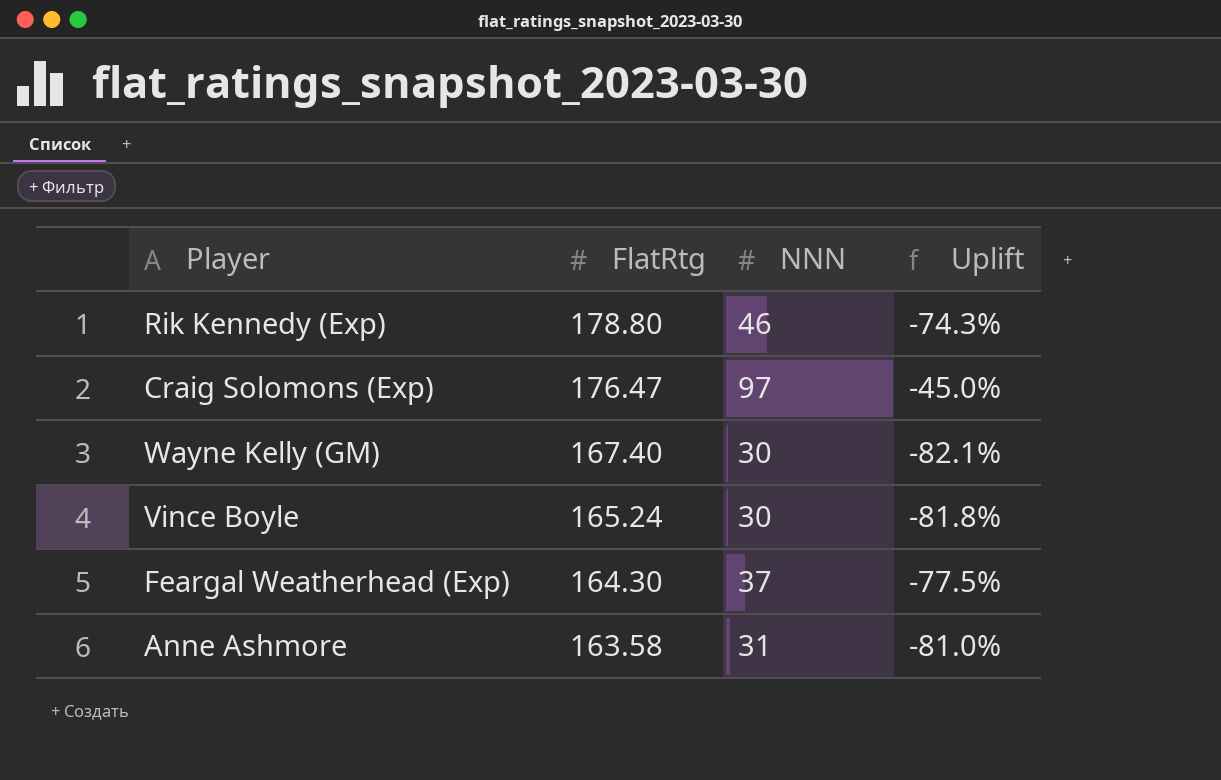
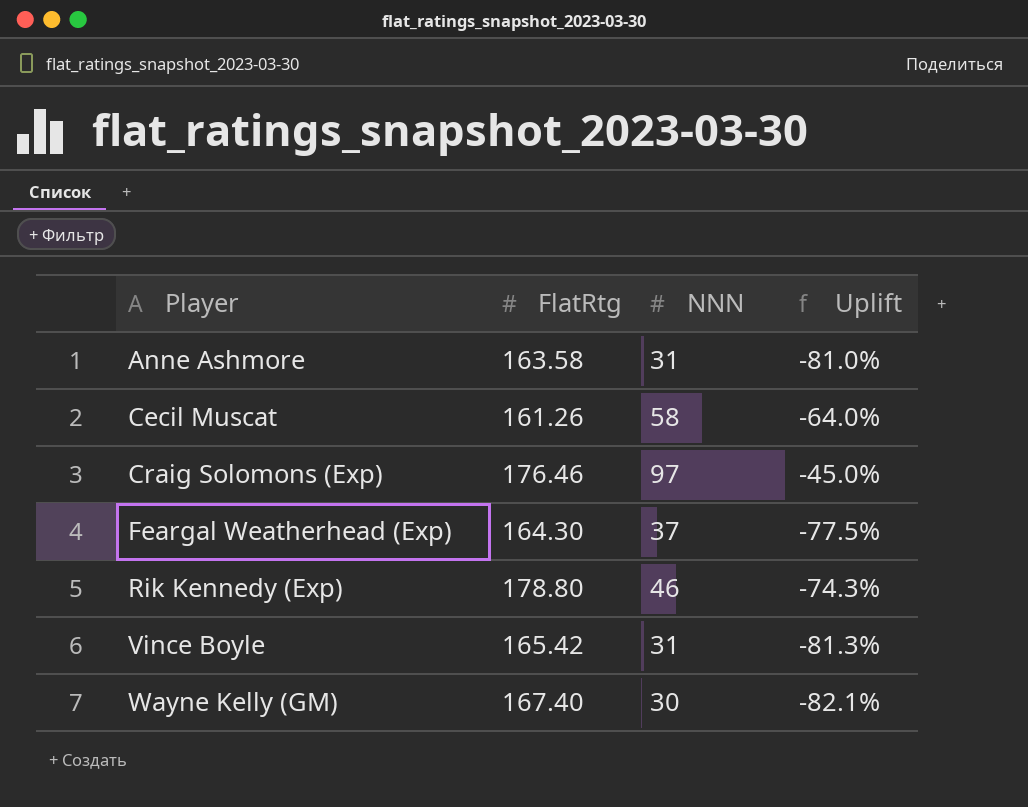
row order: FlatRtg descending -> Player ascending
row Cecil Muscat: none -> 161.26 | 58 | -64.0%
Craig Solomons (Exp) | FlatRtg: 176.47 -> 176.46
Vince Boyle | FlatRtg: 165.24 -> 165.42
Vince Boyle | NNN: 30 -> 31
Vince Boyle | Uplift: -81.8% -> -81.3%

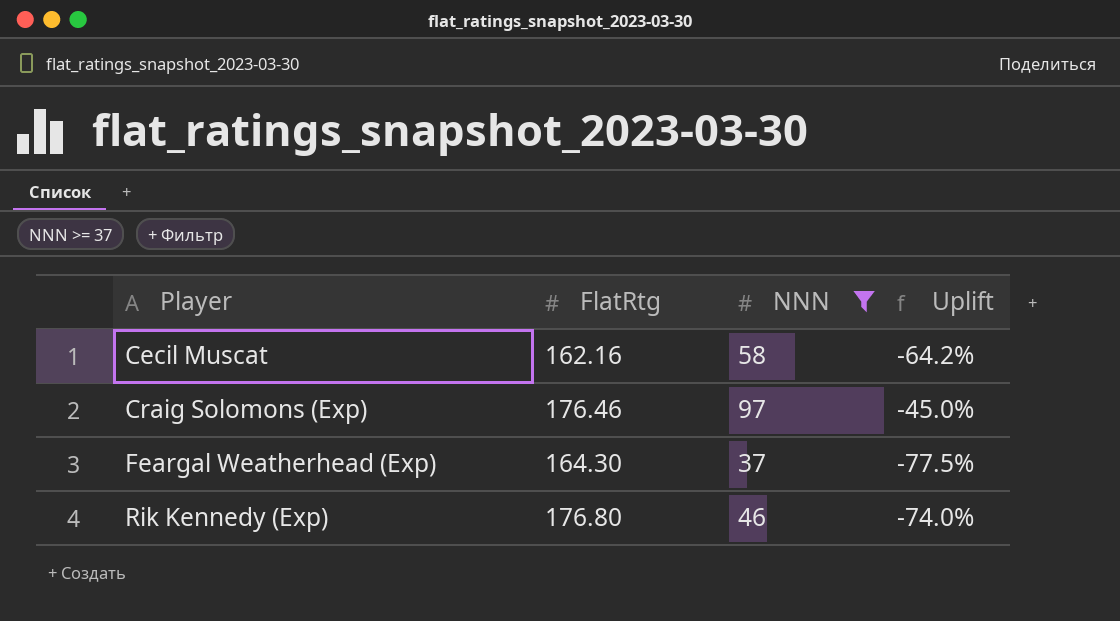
filter: none -> NNN >= 37
Cecil Muscat | FlatRtg: 161.26 -> 162.16
Cecil Muscat | Uplift: -64.0% -> -64.2%
Rik Kennedy (Exp) | FlatRtg: 178.80 -> 176.80
Rik Kennedy (Exp) | Uplift: -74.3% -> -74.0%

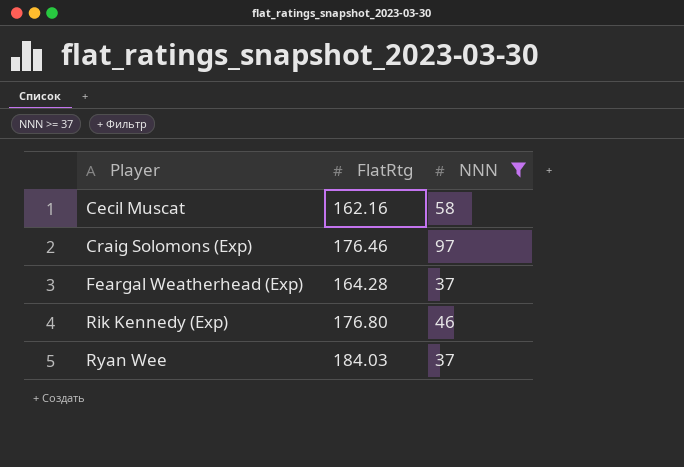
column Uplift | formula: ([NNN] - [FlatRtg]) / [FlatRtg] -> none
Feargal Weatherhead (Exp) | FlatRtg: 164.30 -> 164.28
row Ryan Wee: none -> 184.03 | 37

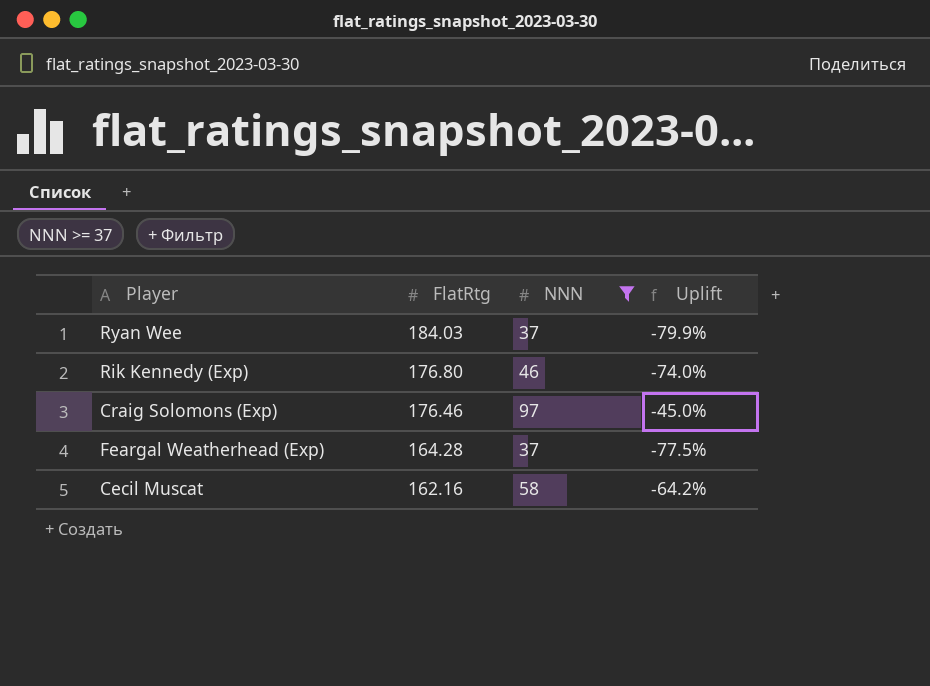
row order: Player ascending -> FlatRtg descending
column Uplift | formula: none -> ([NNN] - [FlatRtg]) / [FlatRtg]

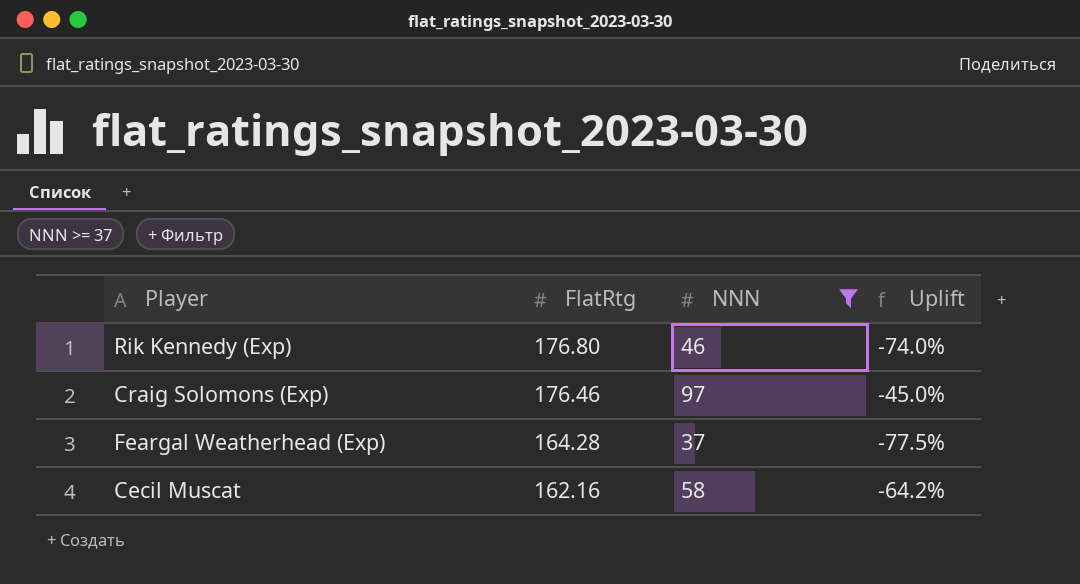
row Ryan Wee: 184.03 | 37 | -79.9% -> none

